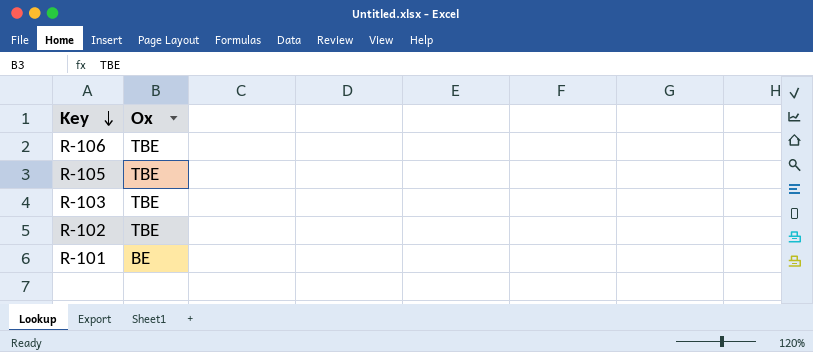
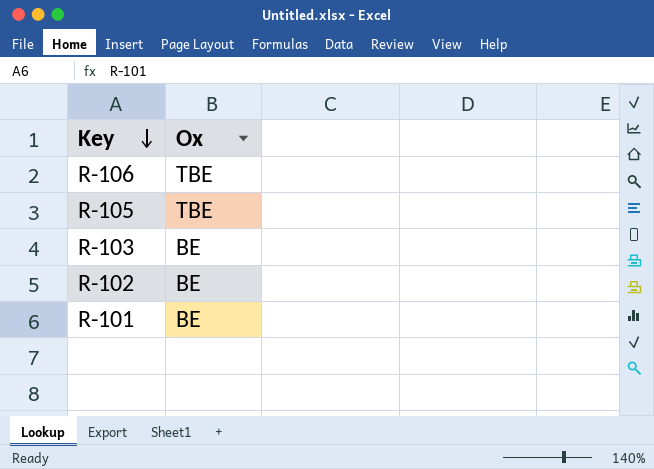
R-103 | Ox: TBE -> BE
R-102 | Ox: TBE -> BE

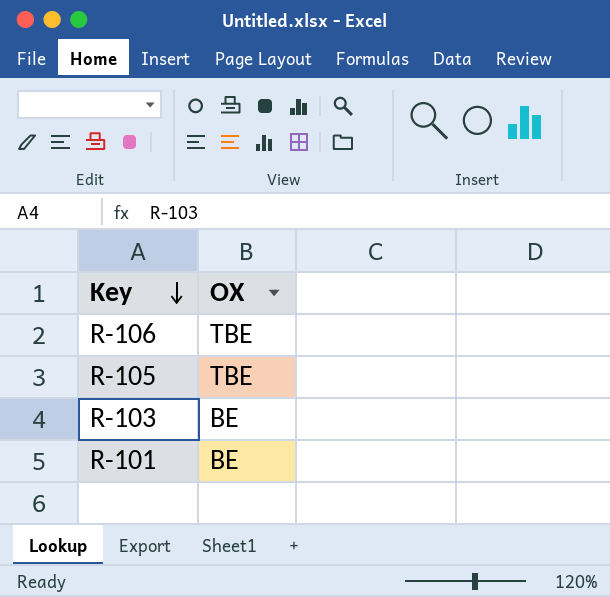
column name: Ox -> OX
row R-102: BE -> none

